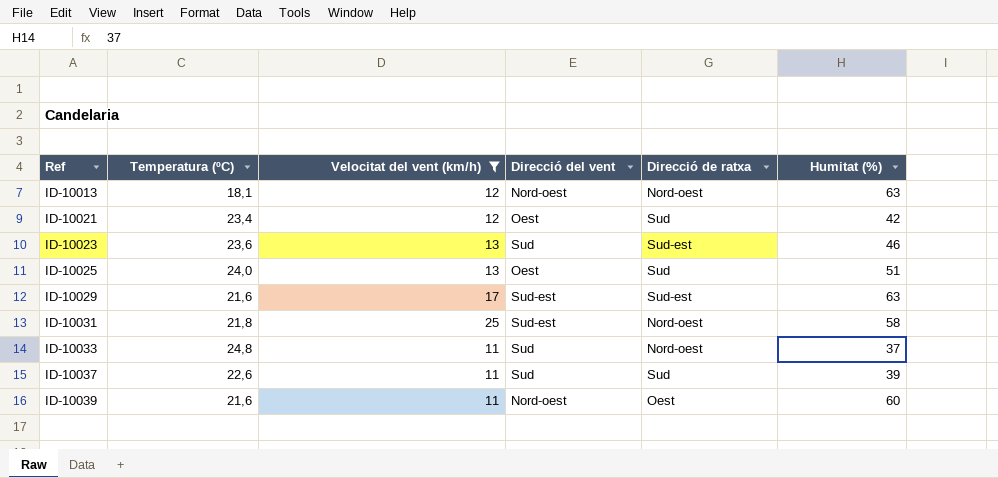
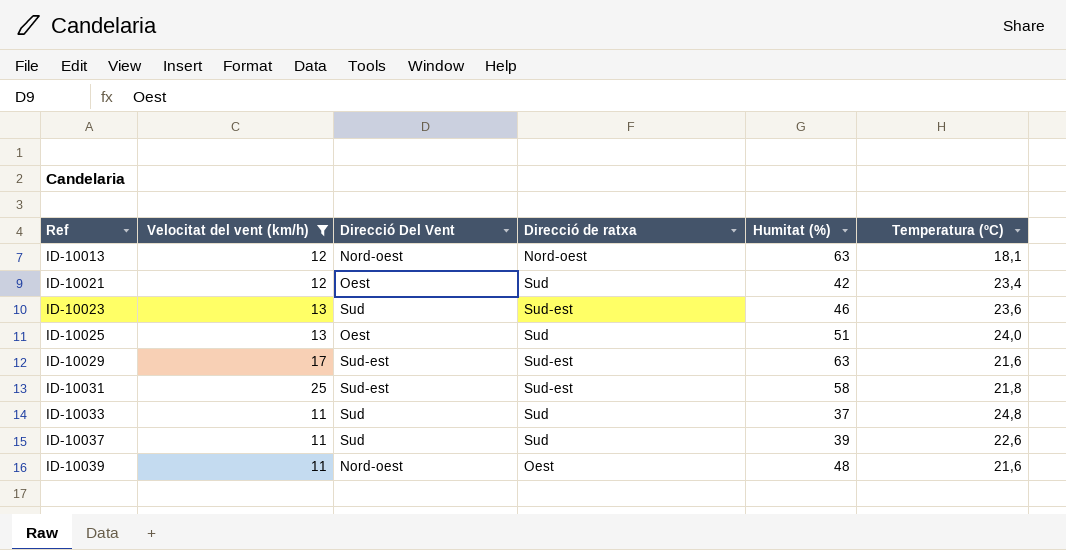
column name: Direcció del vent -> Direcció Del Vent
column Temperatura (ºC) | position: 2 -> 6
ID-10031 | Direcció de ratxa: Nord-oest -> Sud-est
ID-10033 | Direcció de ratxa: Nord-oest -> Sud
ID-10039 | Humitat (%): 60 -> 48

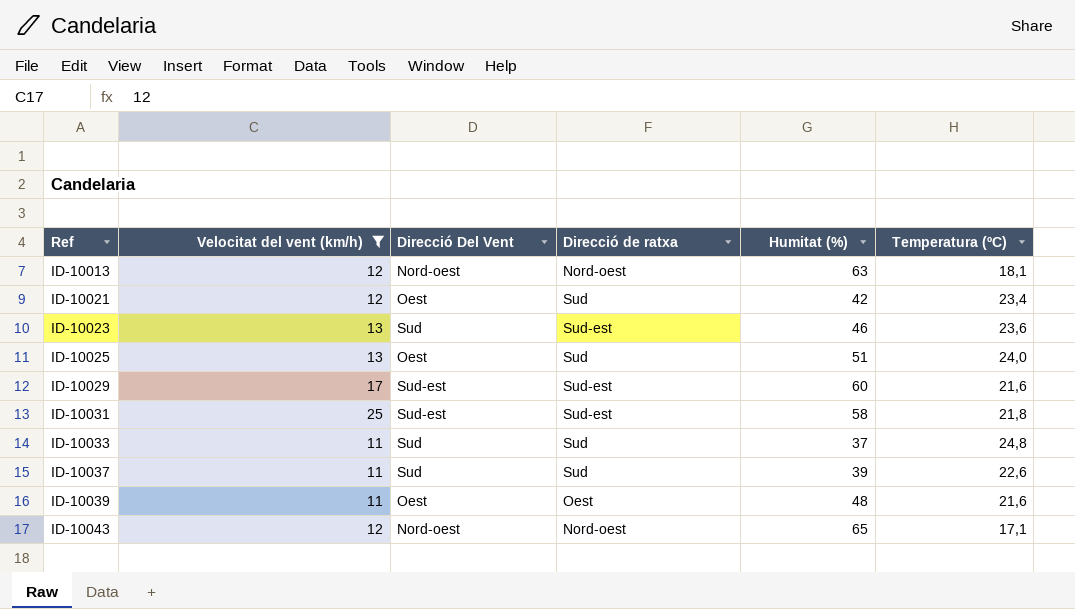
ID-10029 | Humitat (%): 63 -> 60
ID-10039 | Direcció Del Vent: Nord-oest -> Oest
row ID-10043: none -> 12 | Nord-oest | Nord-oest | 65 | 17,1

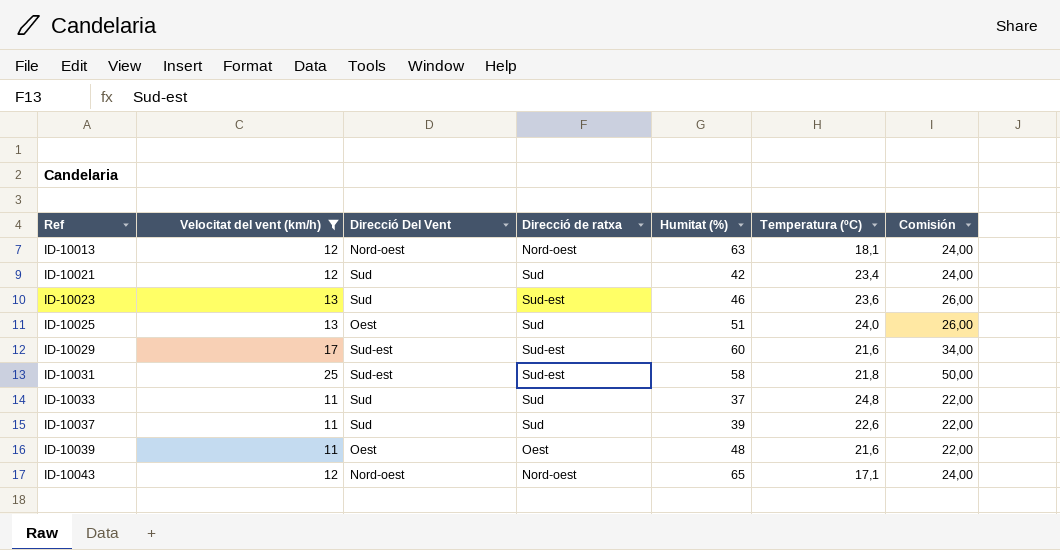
column Comisión | formula: none -> [Velocitat del vent (km/h)] * 2
ID-10021 | Direcció Del Vent: Oest -> Sud

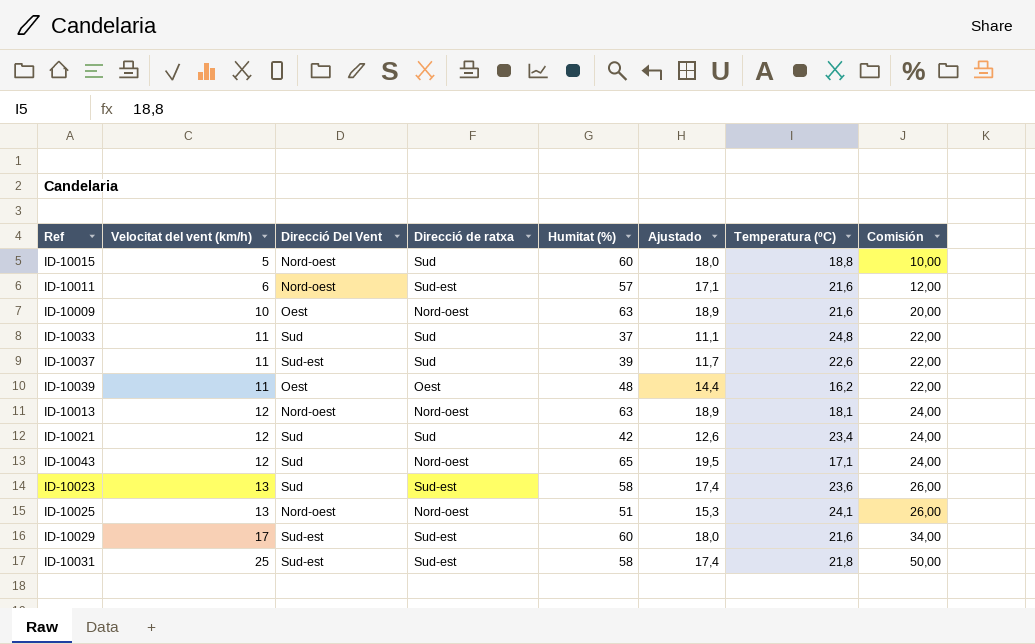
filter: Velocitat del vent (km/h) >= 11 -> none
row order: Ref ascending -> Velocitat del vent (km/h) ascending
column Ajustado | formula: none -> [Humitat (%)] * 0,3
ID-10037 | Direcció Del Vent: Sud -> Sud-est
ID-10039 | Temperatura (ºC): 21,6 -> 16,2
ID-10043 | Direcció Del Vent: Nord-oest -> Sud
ID-10023 | Humitat (%): 46 -> 58
ID-10025 | Direcció Del Vent: Oest -> Nord-oest
ID-10025 | Direcció de ratxa: Sud -> Nord-oest
ID-10025 | Temperatura (ºC): 24,0 -> 24,1

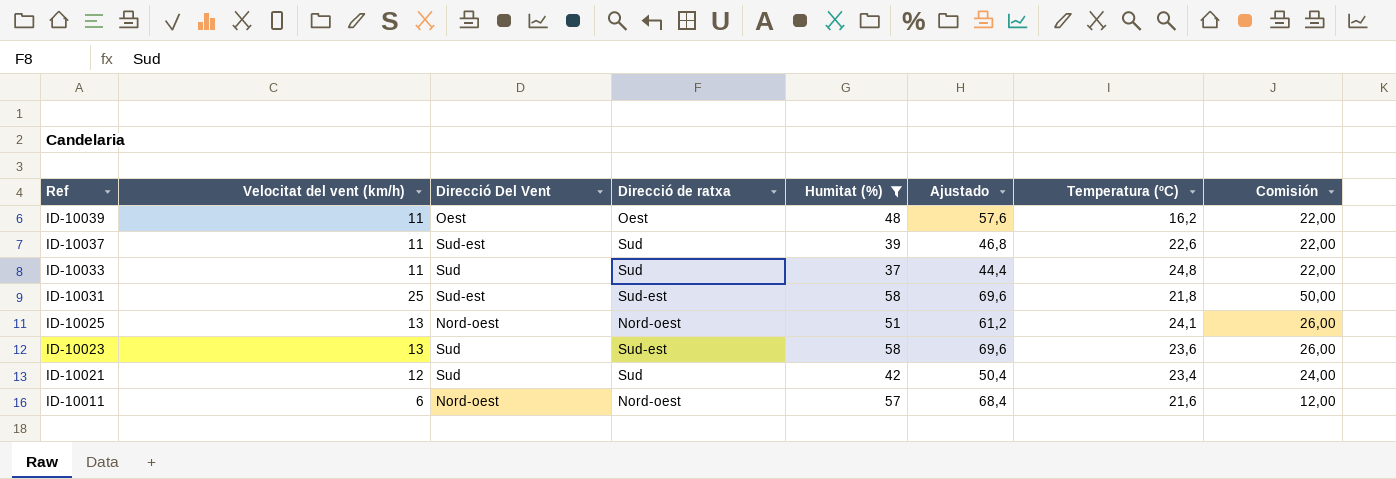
filter: none -> Humitat (%) <= 58
row order: Velocitat del vent (km/h) ascending -> Ref descending
column Ajustado | formula: [Humitat (%)] * 0,3 -> [Humitat (%)] * 1,2
ID-10011 | Direcció de ratxa: Sud-est -> Nord-oest

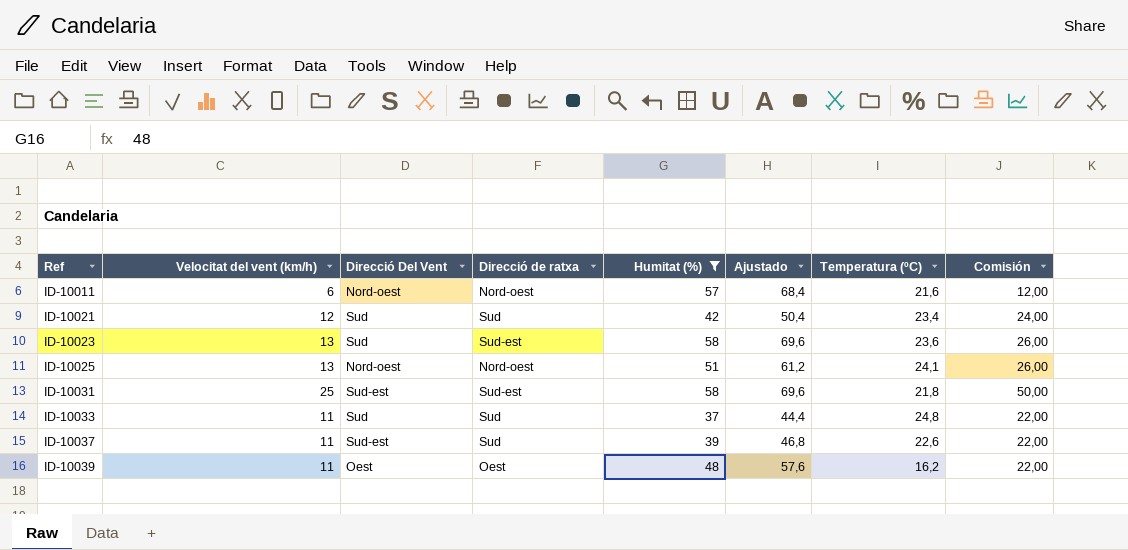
row order: Ref descending -> Ref ascending

